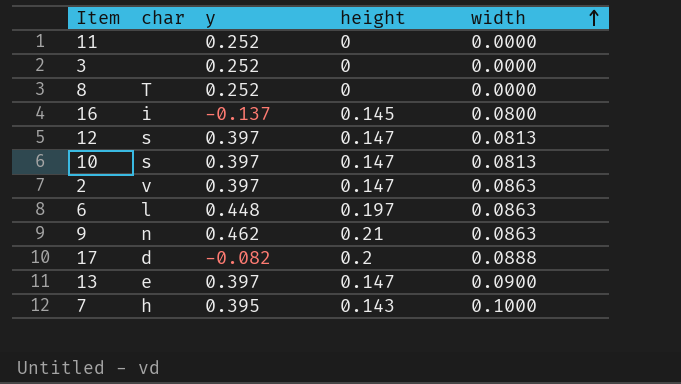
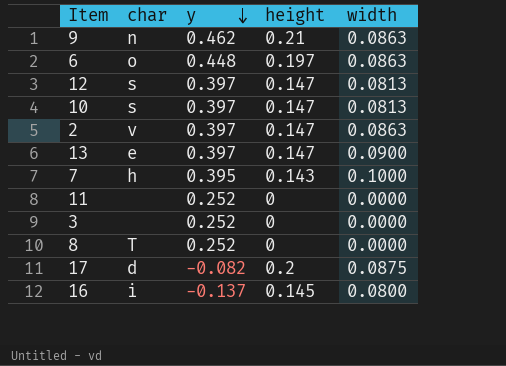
row order: width ascending -> y descending
6 | char: l -> o
17 | width: 0.0888 -> 0.0875

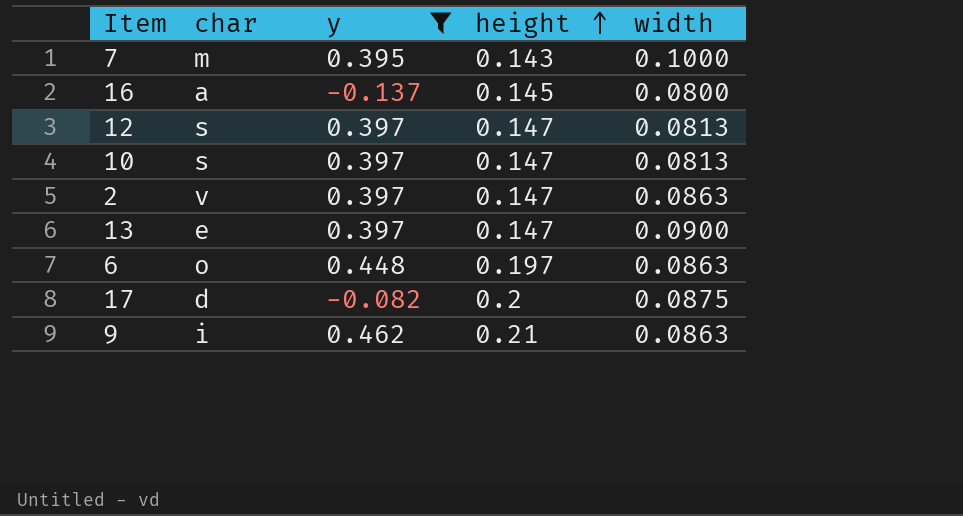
filter: none -> y != 0.252
row order: y descending -> height ascending
7 | char: h -> m
16 | char: i -> a
9 | char: n -> i

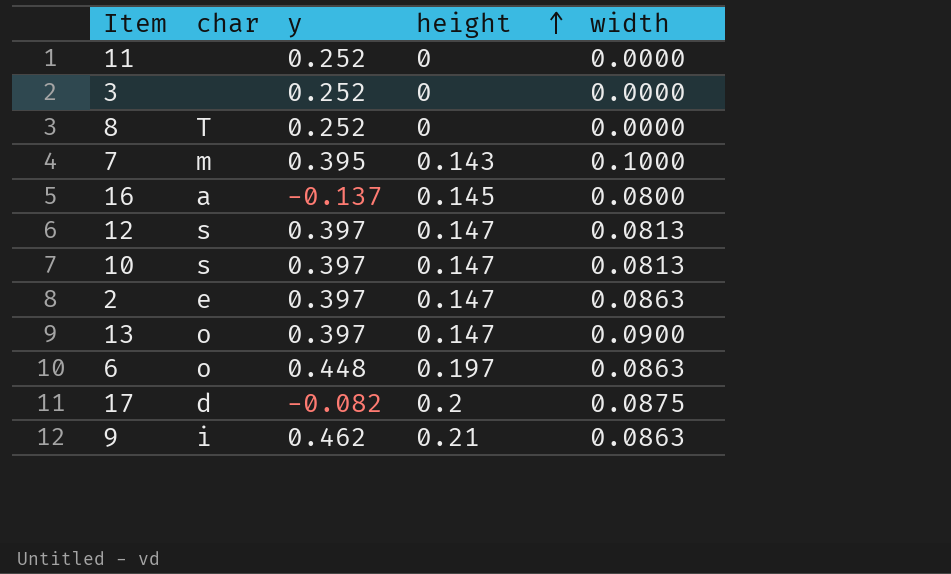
filter: y != 0.252 -> none
2 | char: v -> e
13 | char: e -> o

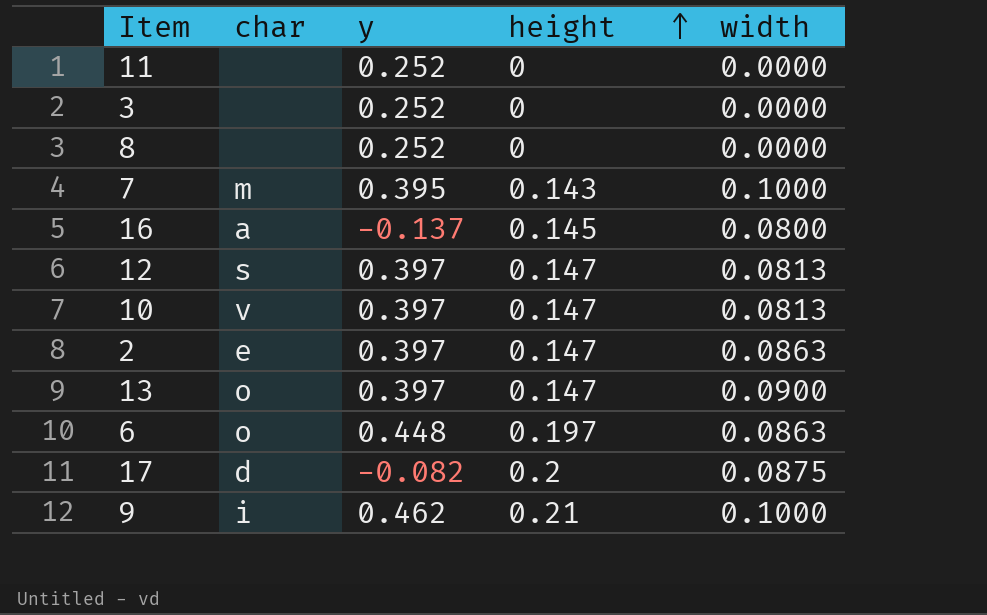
8 | char: T -> none
10 | char: s -> v
9 | width: 0.0863 -> 0.1000

